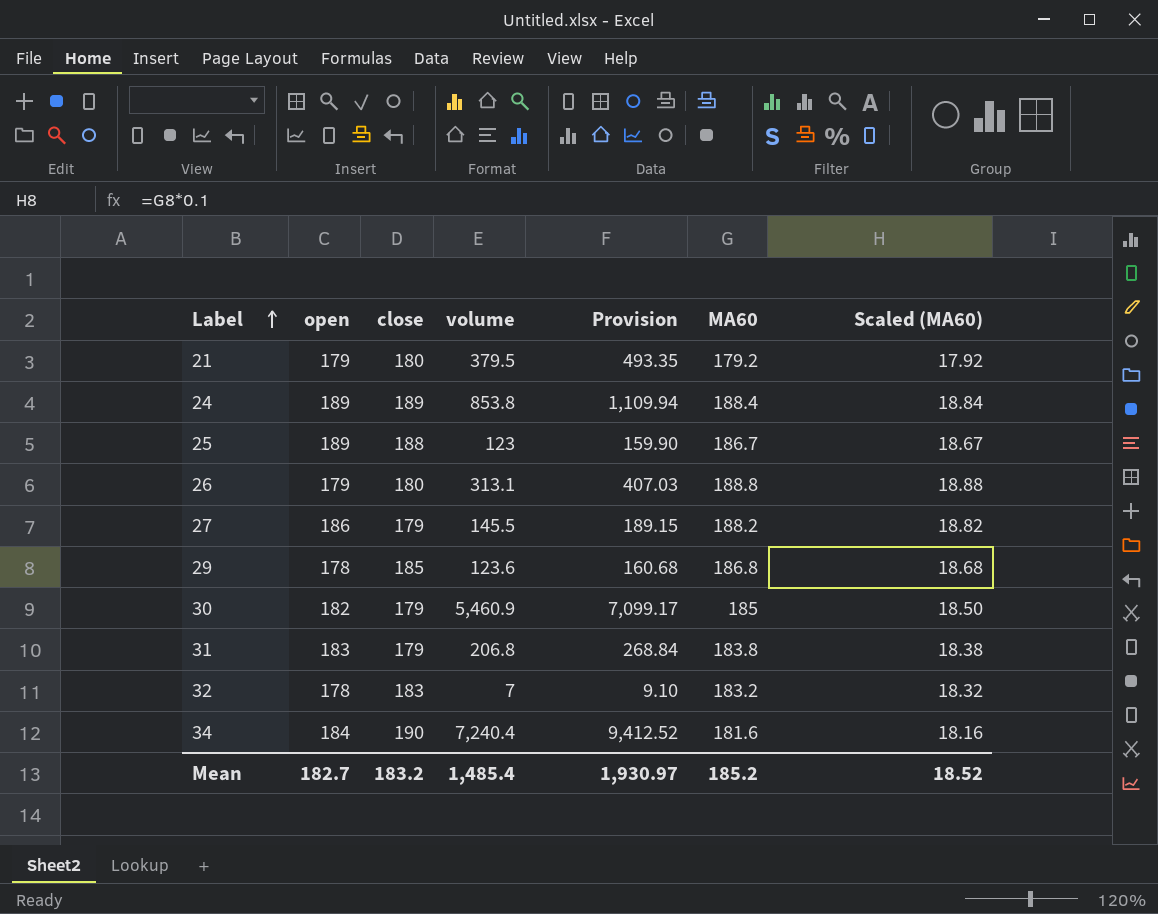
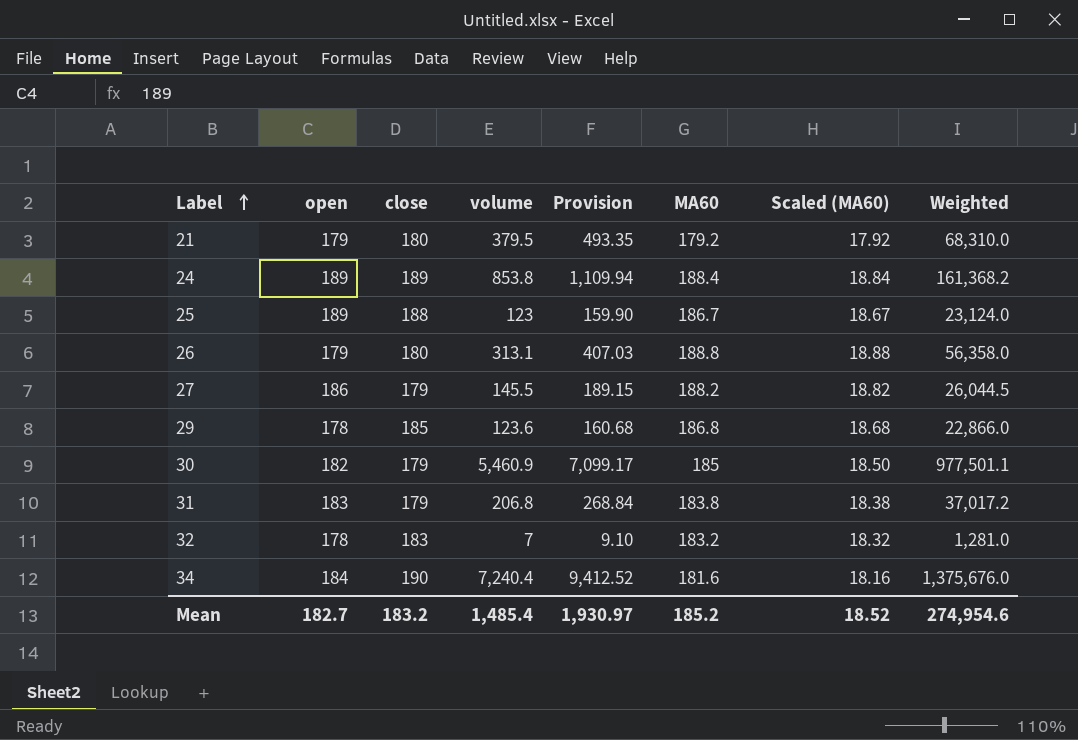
column Weighted | formula: none -> [close] * [volume]

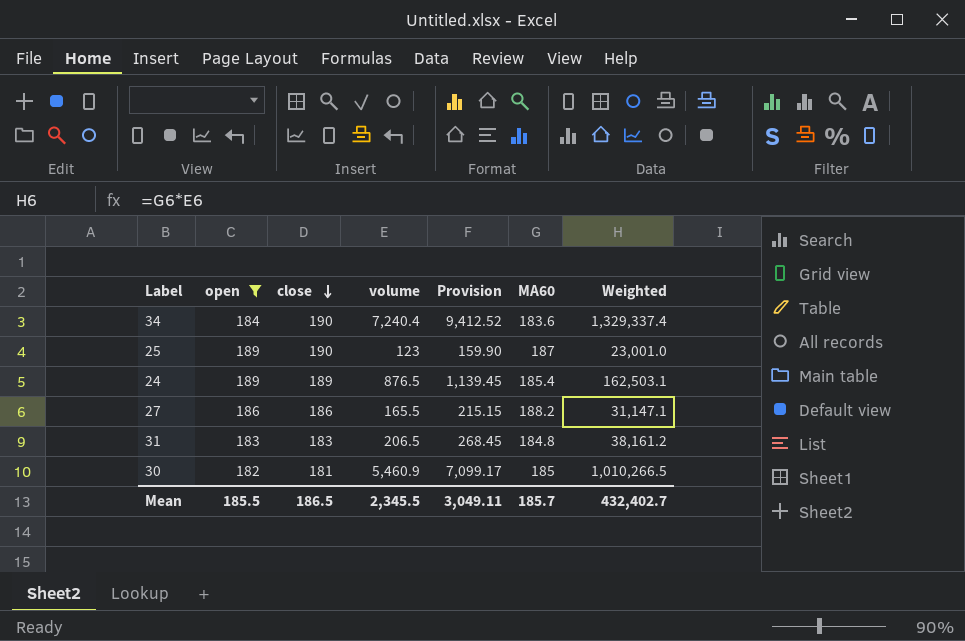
filter: none -> open >= 182
row order: Label ascending -> close descending
column Scaled (MA60) | formula: [MA60] * 0.1 -> none
column Weighted | formula: [close] * [volume] -> [volume] * [MA60]
34 | MA60: 181.6 -> 183.6
25 | close: 188 -> 190
25 | MA60: 186.7 -> 187
24 | volume: 853.8 -> 876.5
24 | Provision: 1,109.94 -> 1,139.45
24 | MA60: 188.4 -> 185.4
27 | close: 179 -> 186
27 | volume: 145.5 -> 165.5
27 | Provision: 189.15 -> 215.15
31 | close: 179 -> 183
31 | volume: 206.8 -> 206.5
31 | Provision: 268.84 -> 268.45
31 | MA60: 183.8 -> 184.8
30 | close: 179 -> 181
Mean | open: 182.7 -> 185.5
Mean | close: 183.2 -> 186.5
Mean | volume: 1,485.4 -> 2,345.5
Mean | Provision: 1,930.97 -> 3,049.11
Mean | MA60: 185.2 -> 185.7
Mean | Weighted: 274,954.6 -> 432,402.7

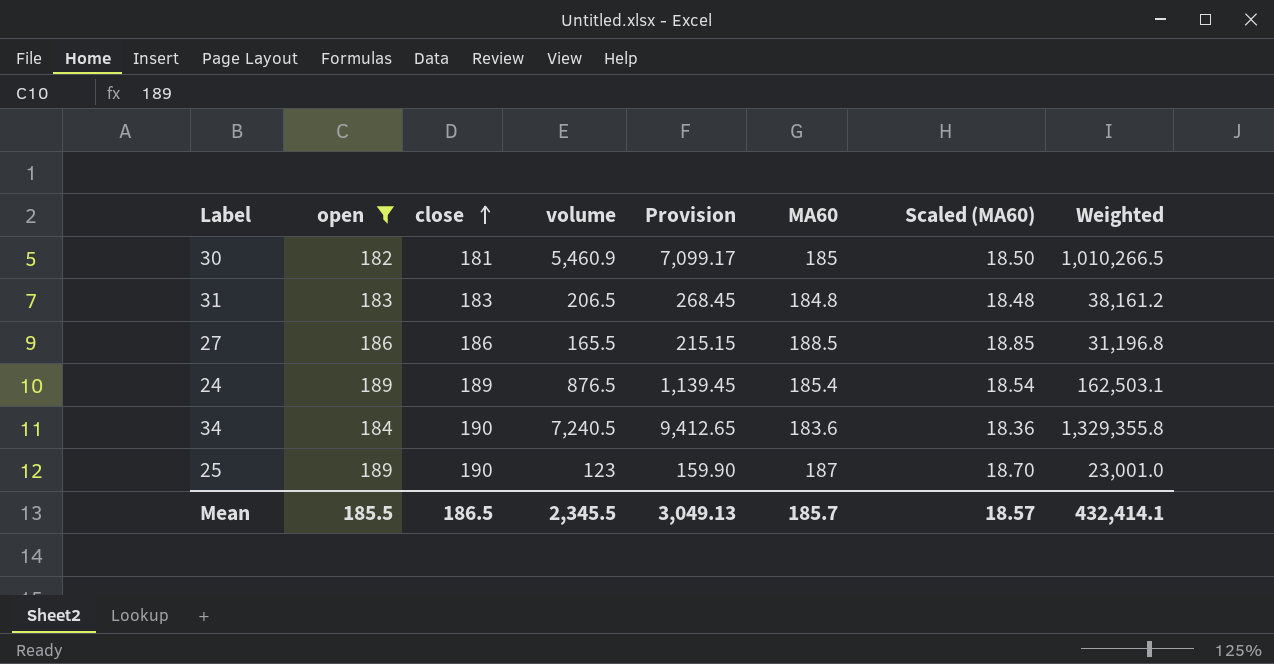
row order: close descending -> close ascending
column Scaled (MA60) | formula: none -> [MA60] * 0.1
27 | MA60: 188.2 -> 188.5
27 | Weighted: 31,147.1 -> 31,196.8
34 | volume: 7,240.4 -> 7,240.5
34 | Provision: 9,412.52 -> 9,412.65
34 | Weighted: 1,329,337.4 -> 1,329,355.8
Mean | Provision: 3,049.11 -> 3,049.13
Mean | Weighted: 432,402.7 -> 432,414.1

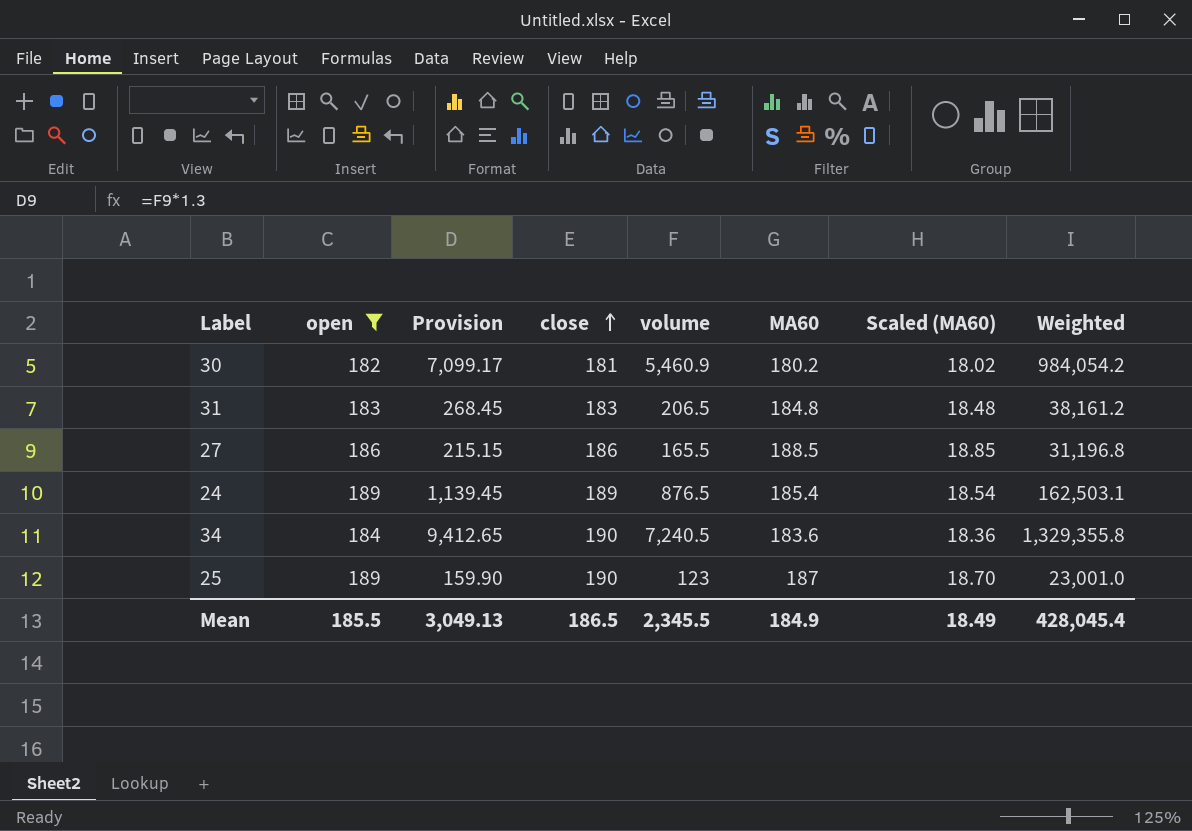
column Provision | position: 5 -> 3
30 | MA60: 185 -> 180.2
30 | Scaled (MA60): 18.50 -> 18.02
30 | Weighted: 1,010,266.5 -> 984,054.2
Mean | MA60: 185.7 -> 184.9
Mean | Scaled (MA60): 18.57 -> 18.49
Mean | Weighted: 432,414.1 -> 428,045.4

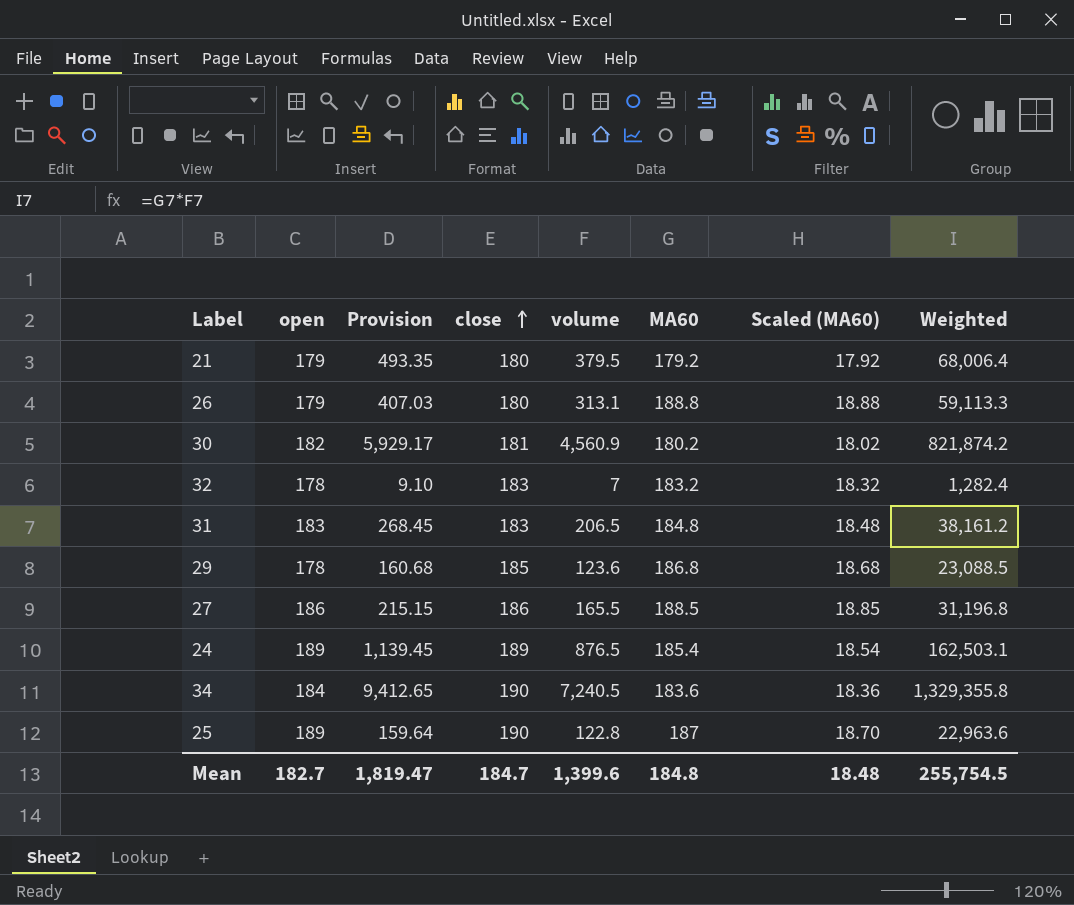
filter: open >= 182 -> none
30 | Provision: 7,099.17 -> 5,929.17
30 | volume: 5,460.9 -> 4,560.9
30 | Weighted: 984,054.2 -> 821,874.2
25 | Provision: 159.90 -> 159.64
25 | volume: 123 -> 122.8
25 | Weighted: 23,001.0 -> 22,963.6
Mean | open: 185.5 -> 182.7
Mean | Provision: 3,049.13 -> 1,819.47
Mean | close: 186.5 -> 184.7
Mean | volume: 2,345.5 -> 1,399.6
Mean | MA60: 184.9 -> 184.8
Mean | Scaled (MA60): 18.49 -> 18.48
Mean | Weighted: 428,045.4 -> 255,754.5

